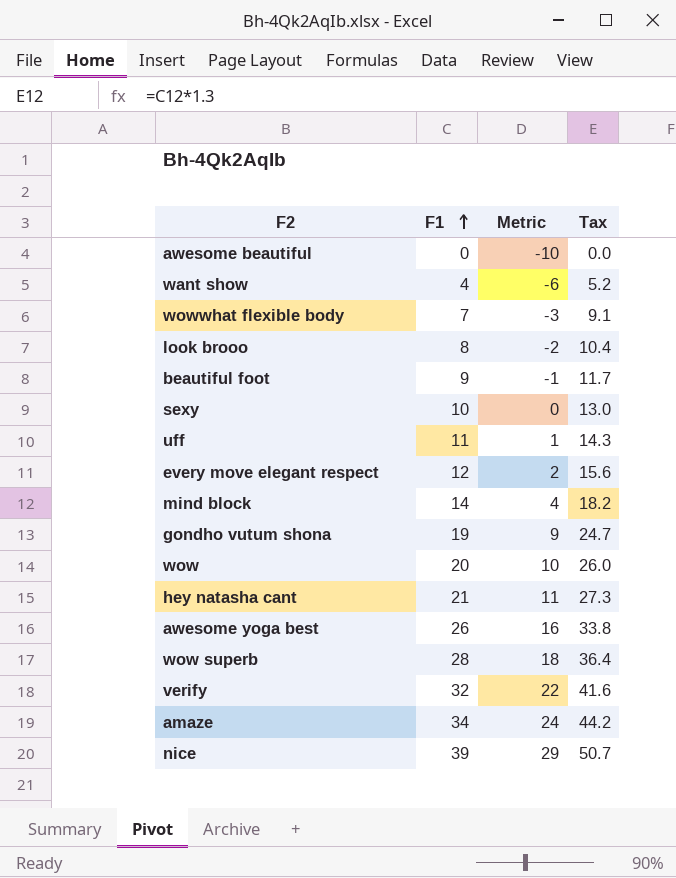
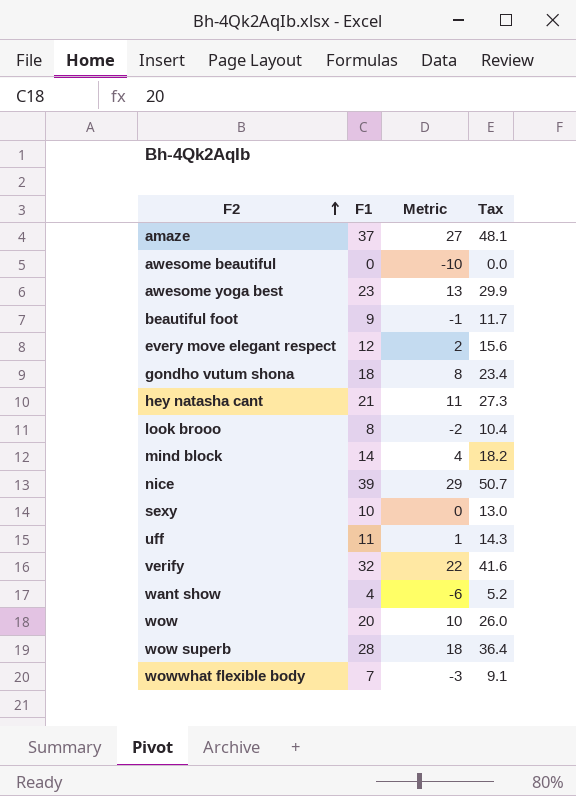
row order: F1 ascending -> F2 ascending
amaze | F1: 34 -> 37
amaze | Metric: 24 -> 27
amaze | Tax: 44.2 -> 48.1
awesome yoga best | F1: 26 -> 23
awesome yoga best | Metric: 16 -> 13
awesome yoga best | Tax: 33.8 -> 29.9
gondho vutum shona | F1: 19 -> 18
gondho vutum shona | Metric: 9 -> 8
gondho vutum shona | Tax: 24.7 -> 23.4

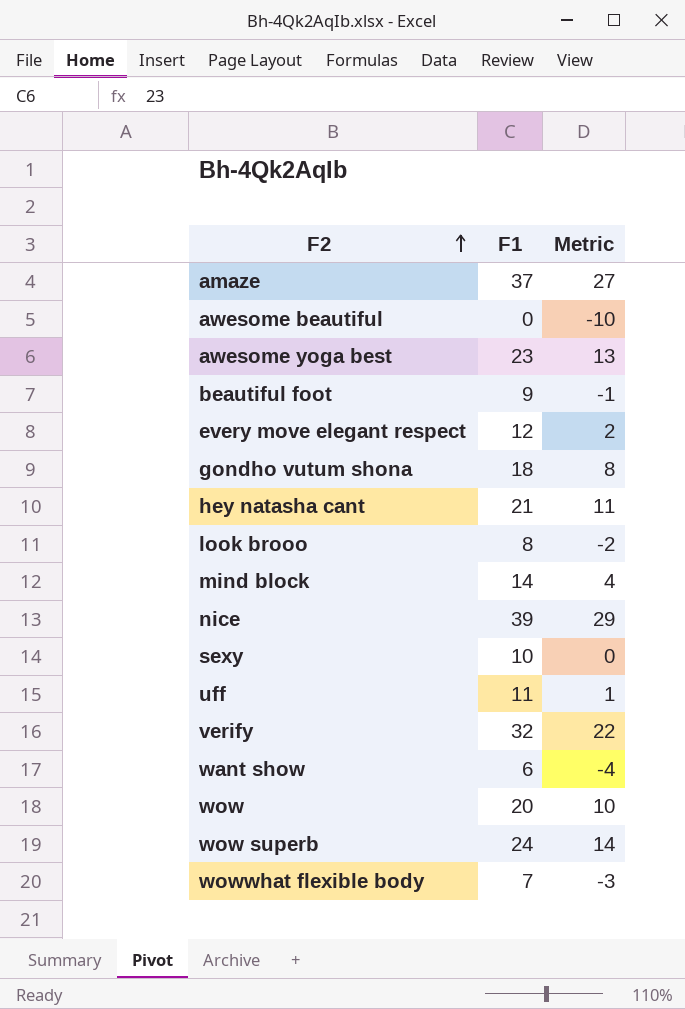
column Tax | formula: [F1] * 1.3 -> none
want show | F1: 4 -> 6
want show | Metric: -6 -> -4
wow superb | F1: 28 -> 24
wow superb | Metric: 18 -> 14

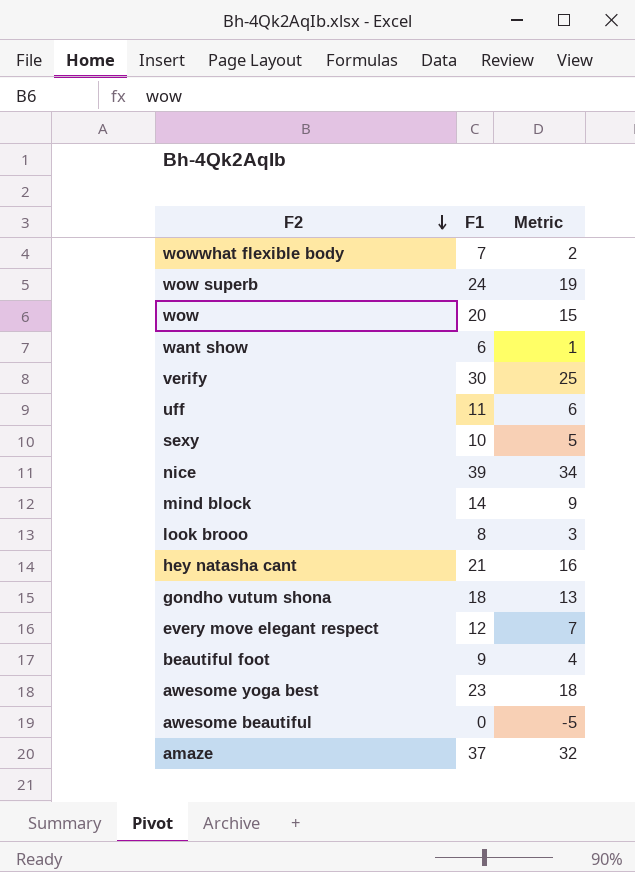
row order: F2 ascending -> F2 descending
column Metric | formula: [F1] - 10 -> [F1] - 5
verify | F1: 32 -> 30

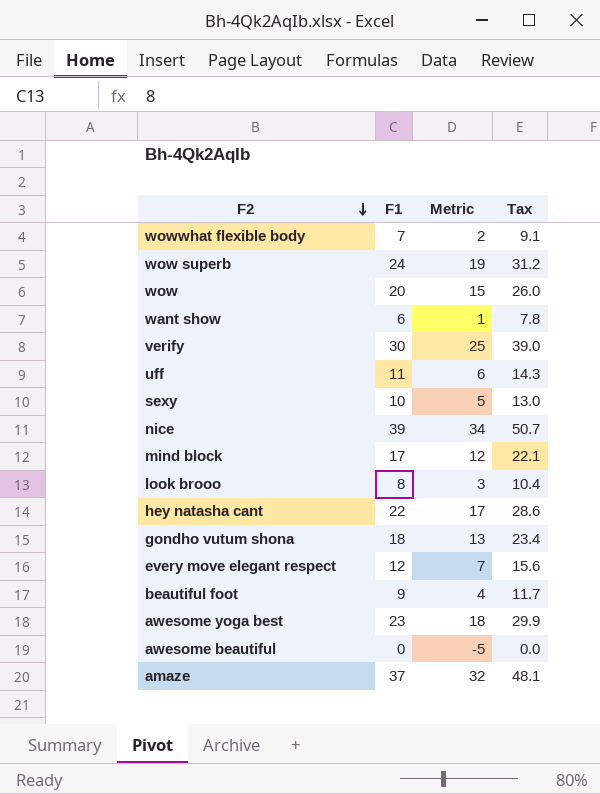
column Tax | formula: none -> [F1] * 1.3
mind block | F1: 14 -> 17
mind block | Metric: 9 -> 12
hey natasha cant | F1: 21 -> 22
hey natasha cant | Metric: 16 -> 17

